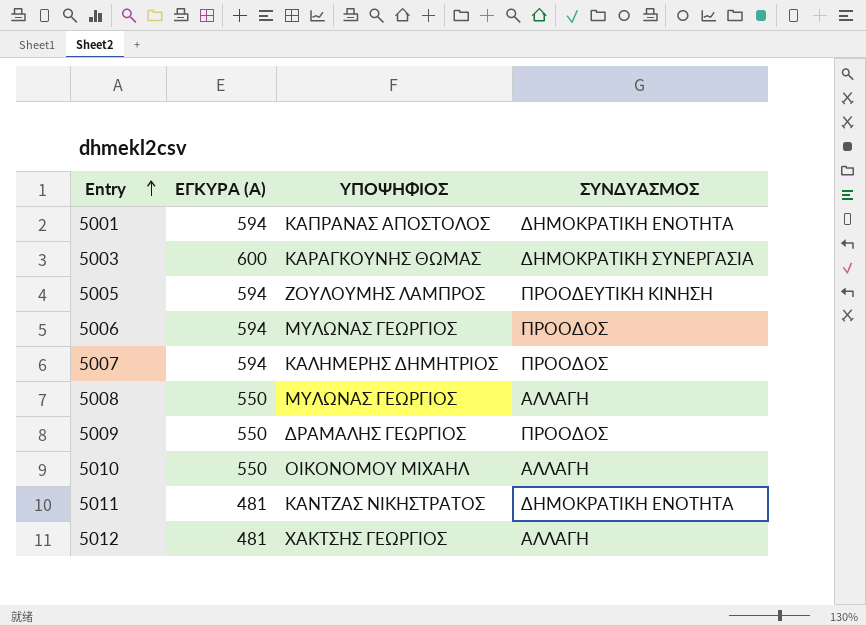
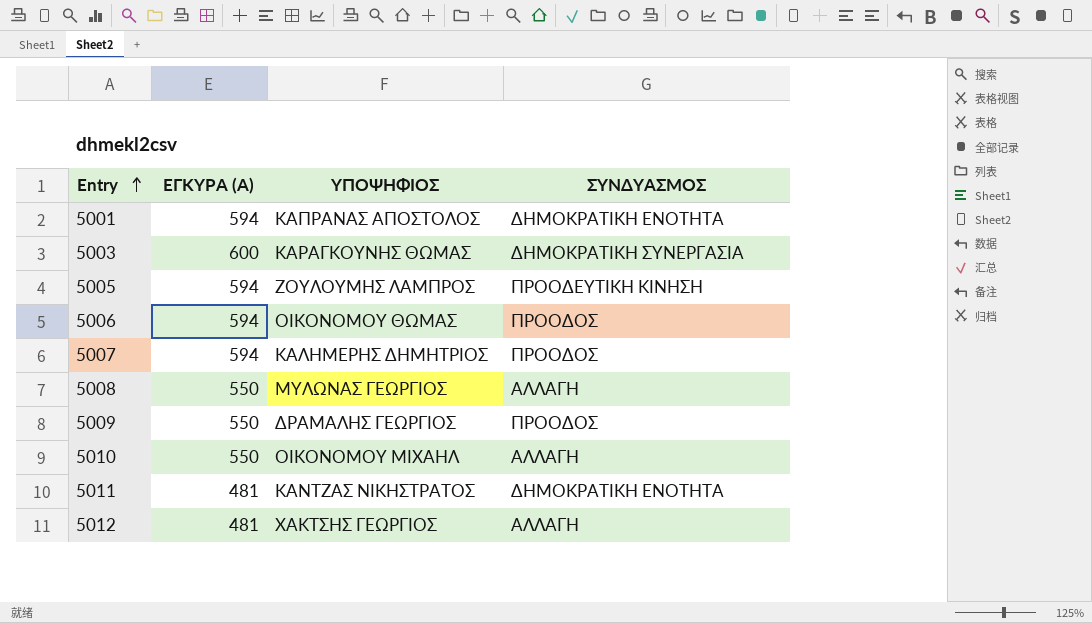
5006 | ΥΠΟΨΗΦΙΟΣ: ΜΥΛΩΝΑΣ ΓΕΩΡΓΙΟΣ -> ΟΙΚΟΝΟΜΟΥ ΘΩΜΑΣ

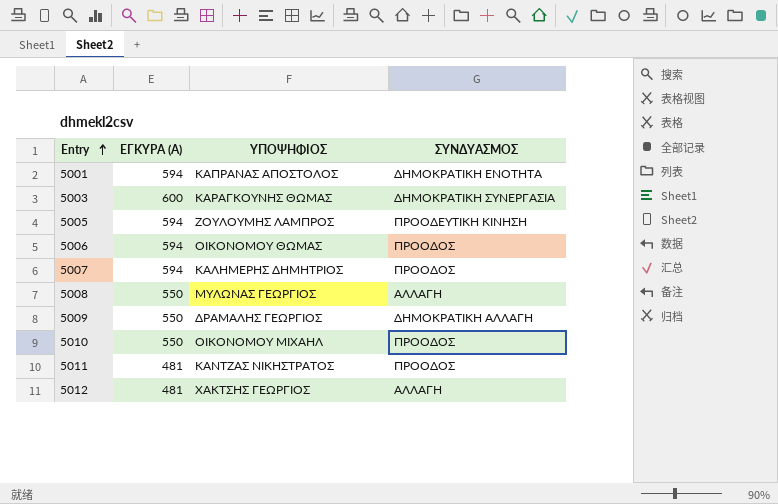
5009 | ΣΥΝΔΥΑΣΜΟΣ: ΠΡΟΟΔΟΣ -> ΔΗΜΟΚΡΑΤΙΚΗ ΑΛΛΑΓΗ
5010 | ΣΥΝΔΥΑΣΜΟΣ: ΑΛΛΑΓΗ -> ΠΡΟΟΔΟΣ
5011 | ΣΥΝΔΥΑΣΜΟΣ: ΔΗΜΟΚΡΑΤΙΚΗ ΕΝΟΤΗΤΑ -> ΠΡΟΟΔΟΣ

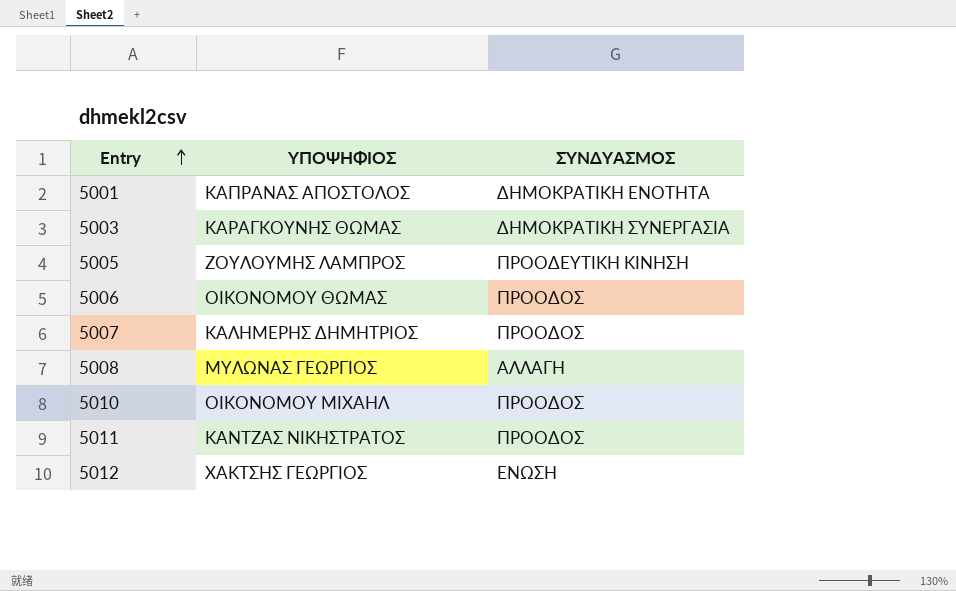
column ΕΓΚΥΡΑ (Α) | position: 2 -> none
row 5009: 550 | ΔΡΑΜΑΛΗΣ ΓΕΩΡΓΙΟΣ | ΔΗΜΟΚΡΑΤΙΚΗ ΑΛΛΑΓΗ -> none
5012 | ΣΥΝΔΥΑΣΜΟΣ: ΑΛΛΑΓΗ -> ΕΝΩΣΗ

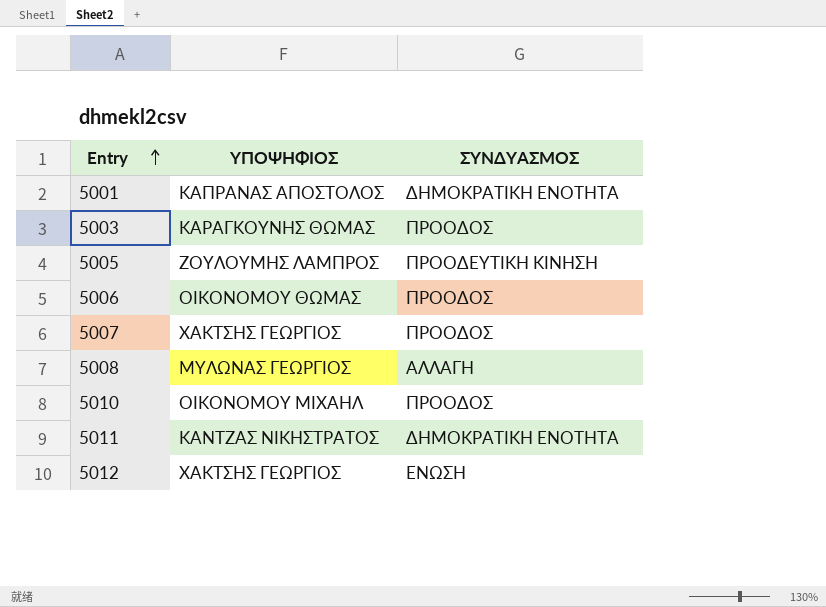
5003 | ΣΥΝΔΥΑΣΜΟΣ: ΔΗΜΟΚΡΑΤΙΚΗ ΣΥΝΕΡΓΑΣΙΑ -> ΠΡΟΟΔΟΣ
5007 | ΥΠΟΨΗΦΙΟΣ: ΚΑΛΗΜΕΡΗΣ ΔΗΜΗΤΡΙΟΣ -> ΧΑΚΤΣΗΣ ΓΕΩΡΓΙΟΣ
5011 | ΣΥΝΔΥΑΣΜΟΣ: ΠΡΟΟΔΟΣ -> ΔΗΜΟΚΡΑΤΙΚΗ ΕΝΟΤΗΤΑ

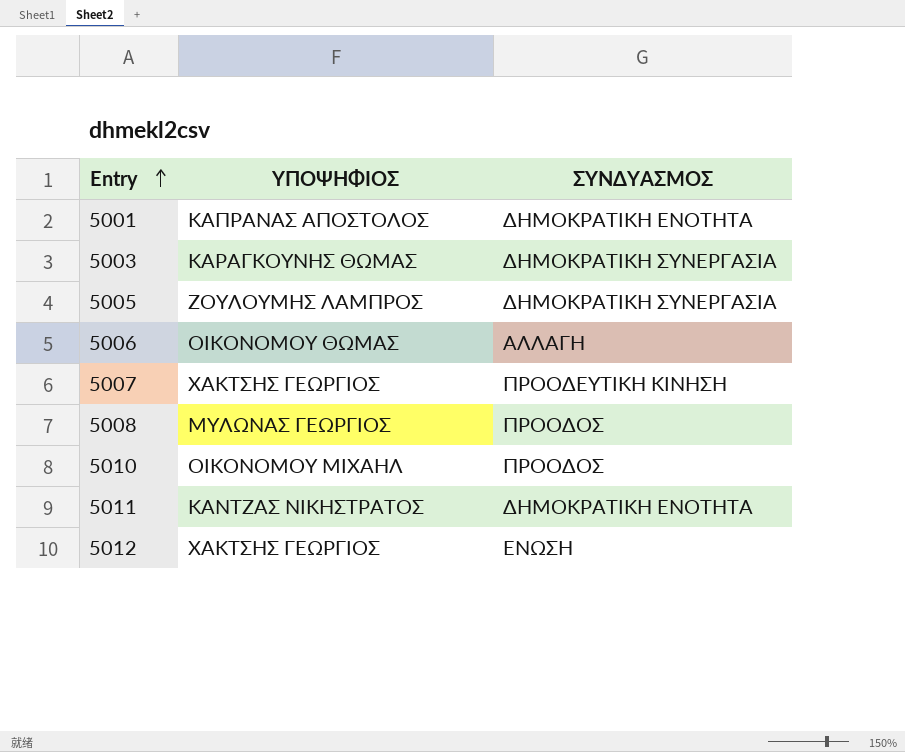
5003 | ΣΥΝΔΥΑΣΜΟΣ: ΠΡΟΟΔΟΣ -> ΔΗΜΟΚΡΑΤΙΚΗ ΣΥΝΕΡΓΑΣΙΑ
5005 | ΣΥΝΔΥΑΣΜΟΣ: ΠΡΟΟΔΕΥΤΙΚΗ ΚΙΝΗΣΗ -> ΔΗΜΟΚΡΑΤΙΚΗ ΣΥΝΕΡΓΑΣΙΑ
5006 | ΣΥΝΔΥΑΣΜΟΣ: ΠΡΟΟΔΟΣ -> ΑΛΛΑΓΗ
5007 | ΣΥΝΔΥΑΣΜΟΣ: ΠΡΟΟΔΟΣ -> ΠΡΟΟΔΕΥΤΙΚΗ ΚΙΝΗΣΗ
5008 | ΣΥΝΔΥΑΣΜΟΣ: ΑΛΛΑΓΗ -> ΠΡΟΟΔΟΣ

